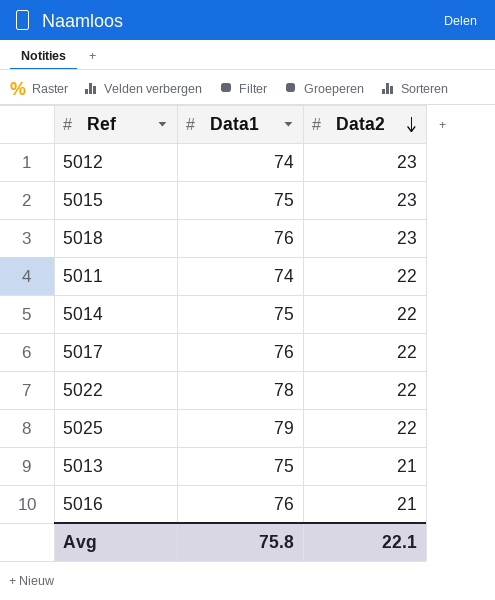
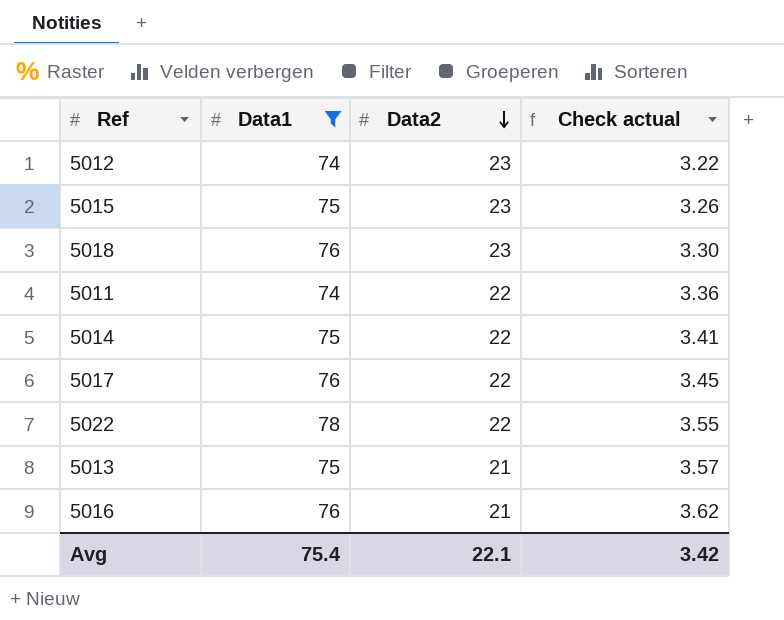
filter: none -> Data1 != 79
column Check actual | formula: none -> [Data1] / [Data2]
Avg | Data1: 75.8 -> 75.4

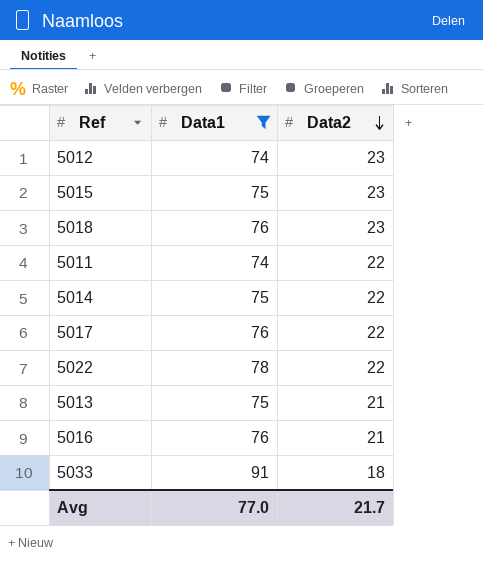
column Check actual | formula: [Data1] / [Data2] -> none
row 5033: none -> 91 | 18
Avg | Data1: 75.4 -> 77.0
Avg | Data2: 22.1 -> 21.7

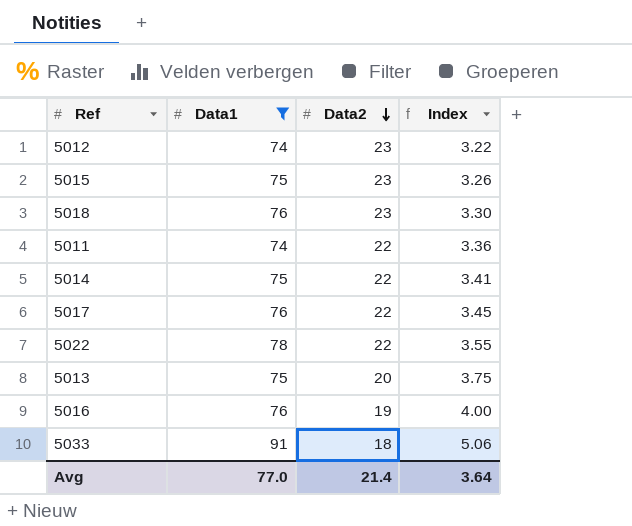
column Index | formula: none -> [Data1] / [Data2]
5013 | Data2: 21 -> 20
5016 | Data2: 21 -> 19
Avg | Data2: 21.7 -> 21.4

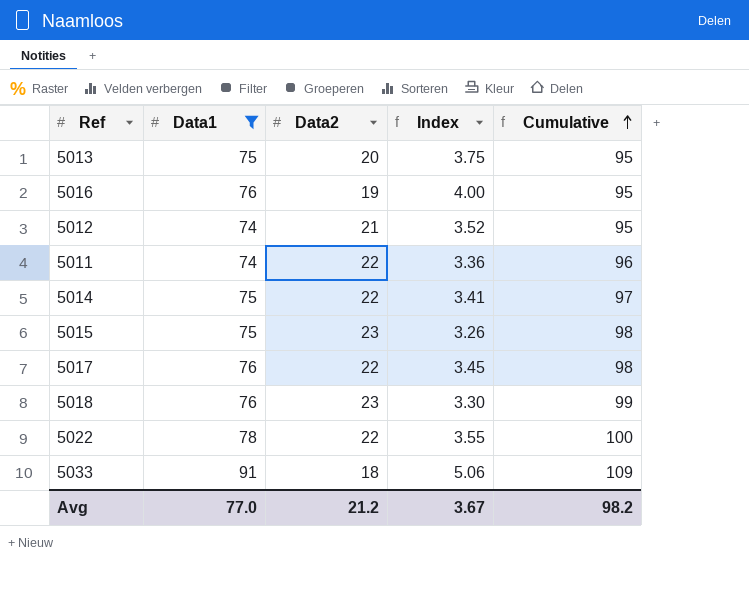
row order: Data2 descending -> Cumulative ascending
column Cumulative | formula: none -> [Data1] + [Data2]
5012 | Data2: 23 -> 21
5012 | Index: 3.22 -> 3.52
Avg | Data2: 21.4 -> 21.2
Avg | Index: 3.64 -> 3.67

